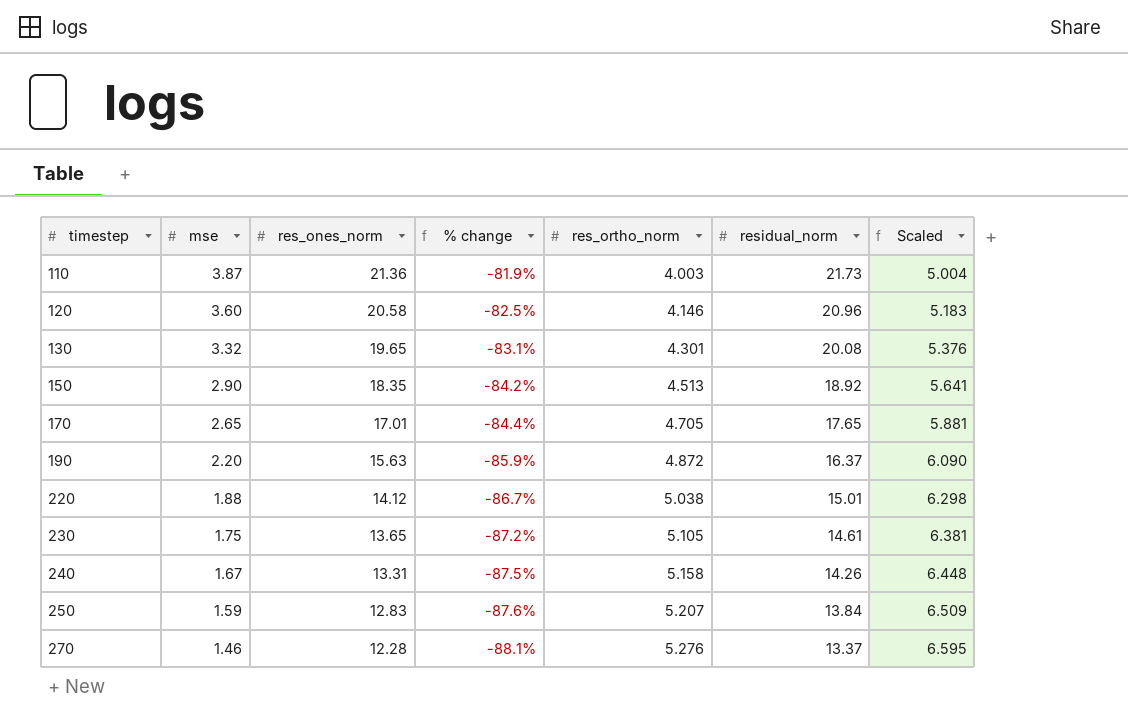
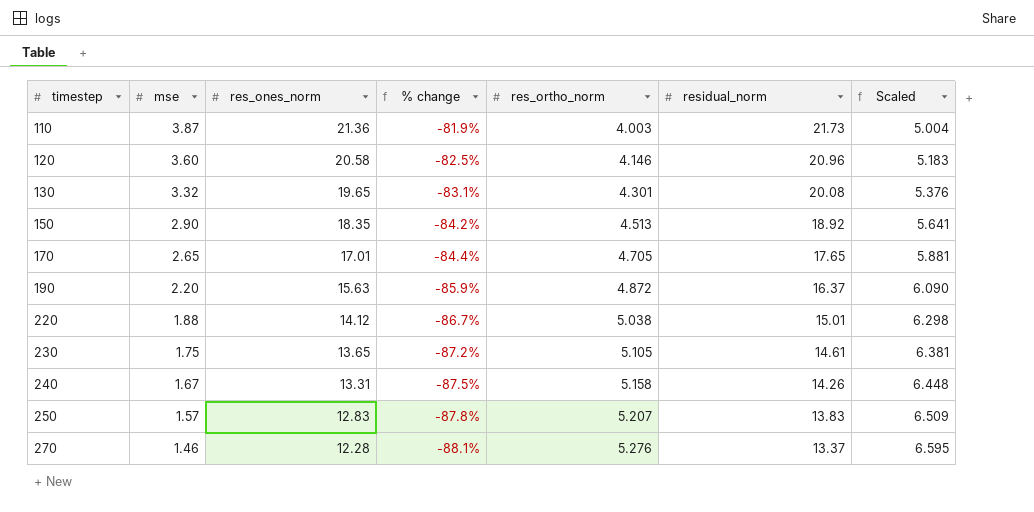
250 | mse: 1.59 -> 1.57
250 | % change: -87.6% -> -87.8%
250 | residual_norm: 13.84 -> 13.83

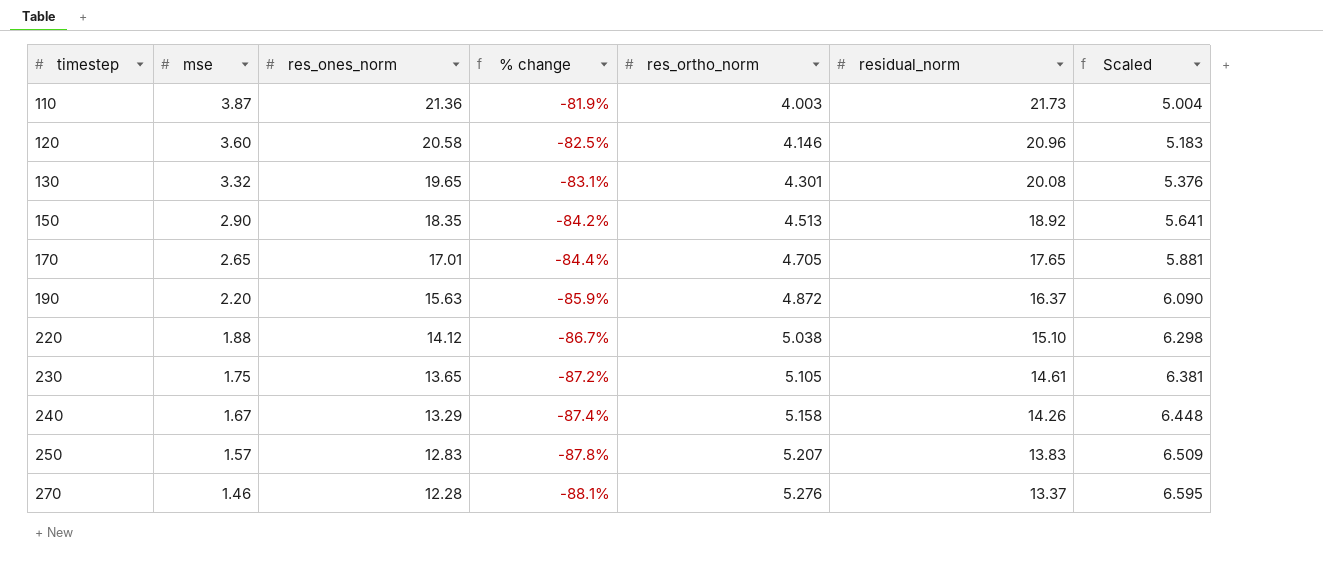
220 | residual_norm: 15.01 -> 15.10
240 | res_ones_norm: 13.31 -> 13.29
240 | % change: -87.5% -> -87.4%

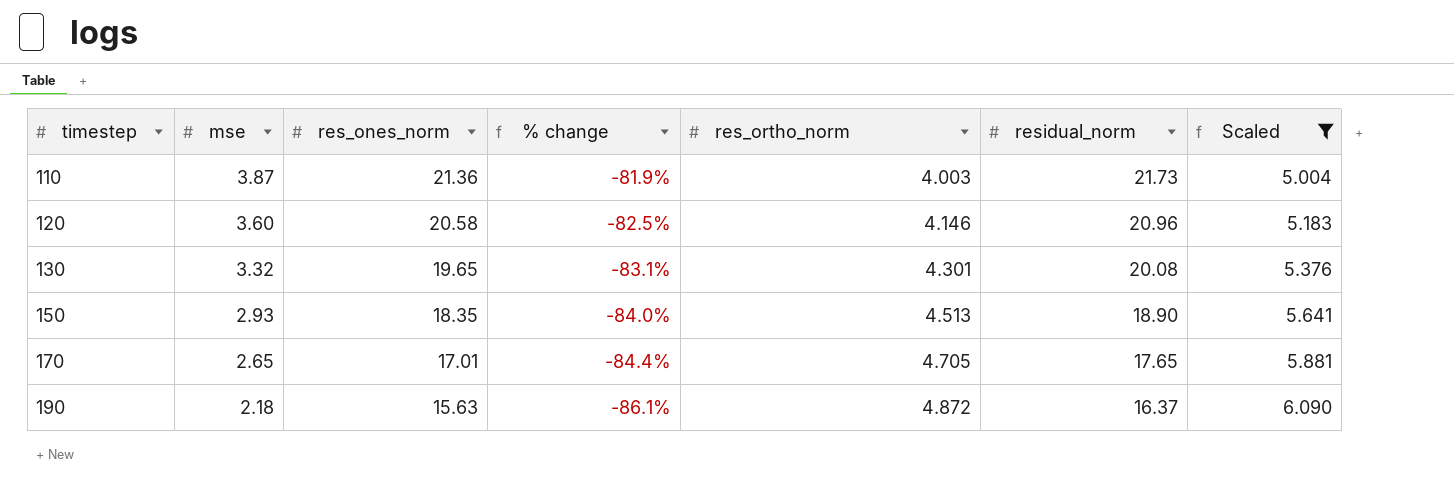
filter: none -> Scaled <= 6.090
150 | mse: 2.90 -> 2.93
150 | % change: -84.2% -> -84.0%
150 | residual_norm: 18.92 -> 18.90
190 | mse: 2.20 -> 2.18
190 | % change: -85.9% -> -86.1%

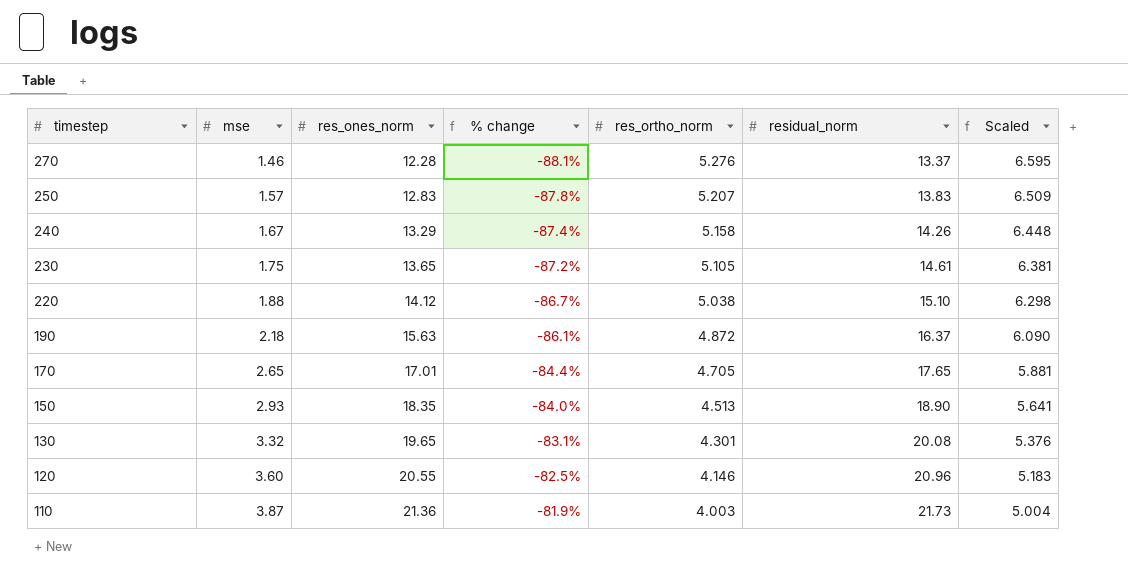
filter: Scaled <= 6.090 -> none
row order: timestep ascending -> timestep descending
120 | res_ones_norm: 20.58 -> 20.55

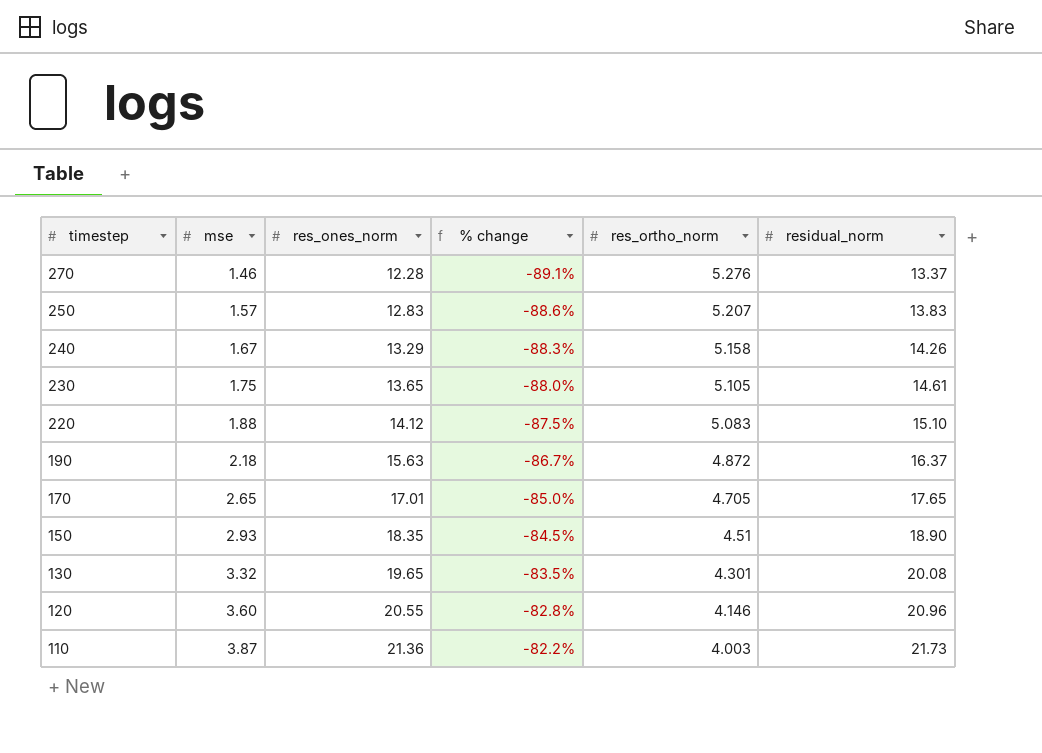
column Scaled | formula: [res_ortho_norm] * 1.25 -> none
column % change | formula: ([mse] - [res_ones_norm]) / [res_ones_norm] -> ([mse] - [residual_norm]) / [residual_norm]
220 | res_ortho_norm: 5.038 -> 5.083
150 | res_ortho_norm: 4.513 -> 4.51

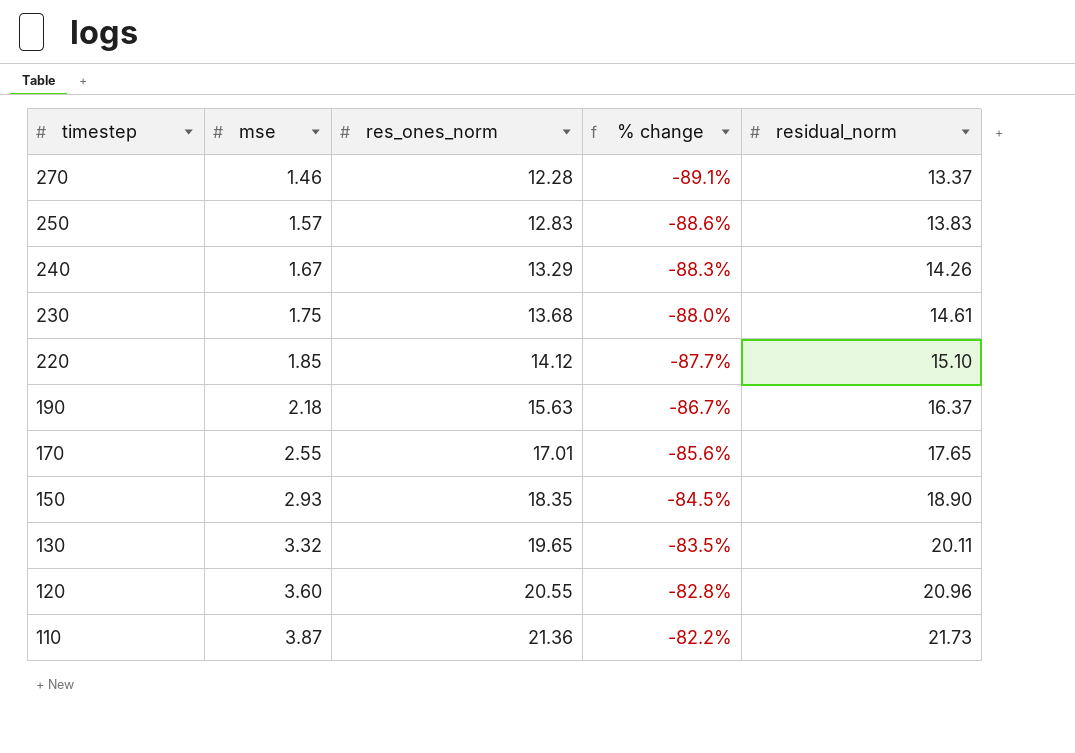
column res_ortho_norm | position: 5 -> none
230 | res_ones_norm: 13.65 -> 13.68
220 | mse: 1.88 -> 1.85
220 | % change: -87.5% -> -87.7%
170 | mse: 2.65 -> 2.55
170 | % change: -85.0% -> -85.6%
130 | residual_norm: 20.08 -> 20.11

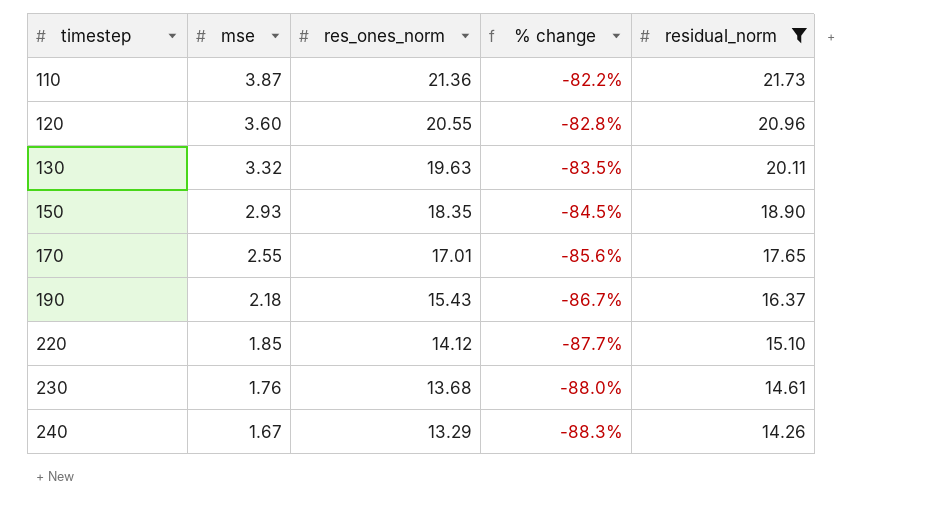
filter: none -> residual_norm >= 14.26
row order: timestep descending -> timestep ascending
130 | res_ones_norm: 19.65 -> 19.63
190 | res_ones_norm: 15.63 -> 15.43
230 | mse: 1.75 -> 1.76

